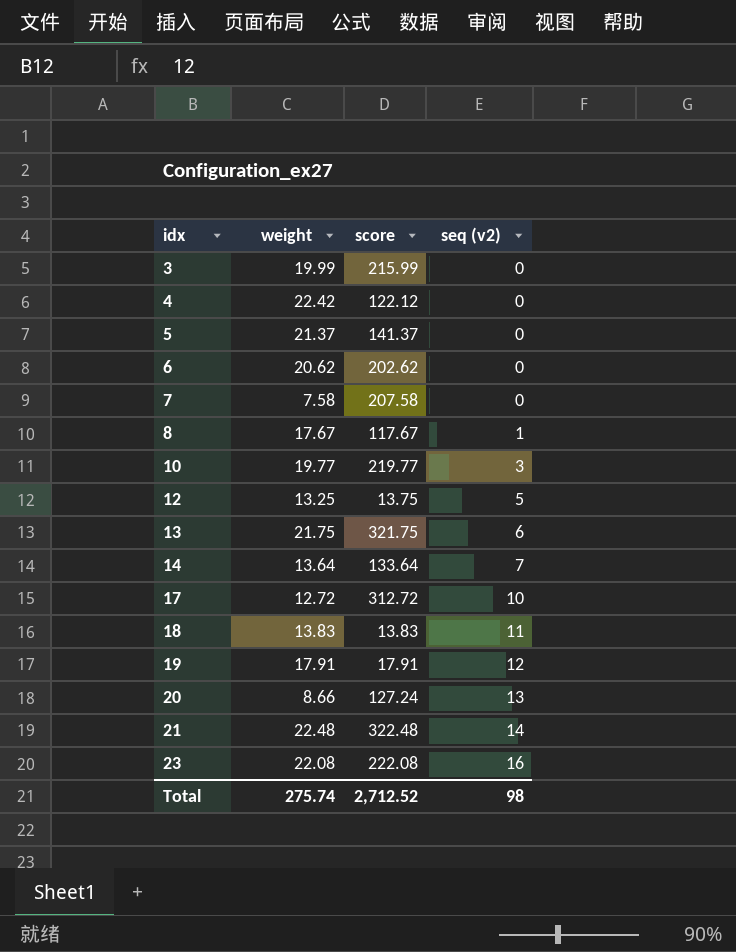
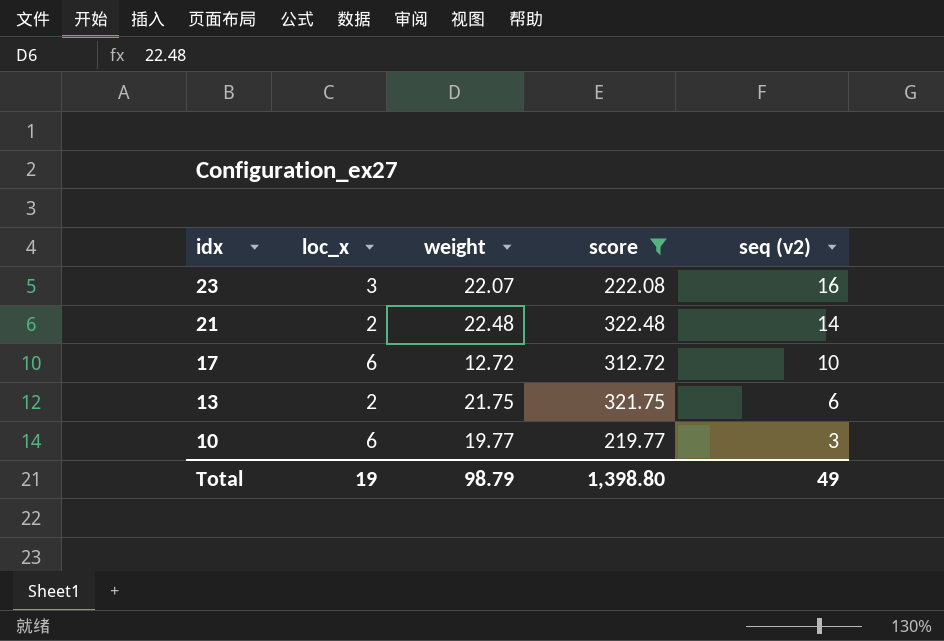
filter: none -> score >= 219.77
row order: idx ascending -> idx descending
column loc_x | position: none -> 2
23 | weight: 22.08 -> 22.07
Total | weight: 275.74 -> 98.79
Total | score: 2,712.52 -> 1,398.80
Total | seq (v2): 98 -> 49

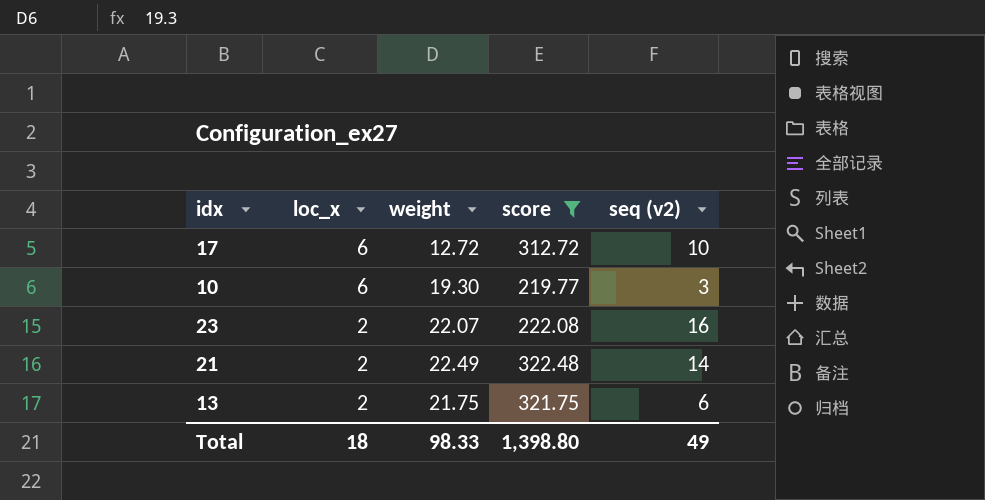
row order: idx descending -> loc_x descending
10 | weight: 19.77 -> 19.30
23 | loc_x: 3 -> 2
21 | weight: 22.48 -> 22.49
Total | loc_x: 19 -> 18
Total | weight: 98.79 -> 98.33

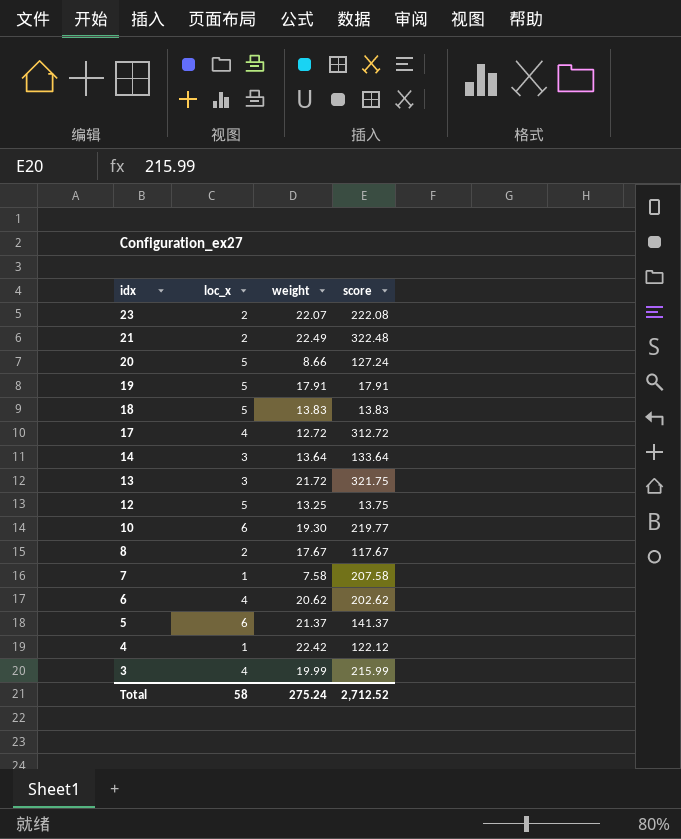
filter: score >= 219.77 -> none
row order: loc_x descending -> idx descending
column seq (v2) | position: 5 -> none
17 | loc_x: 6 -> 4
13 | loc_x: 2 -> 3
13 | weight: 21.75 -> 21.72
Total | loc_x: 18 -> 58
Total | weight: 98.33 -> 275.24
Total | score: 1,398.80 -> 2,712.52

